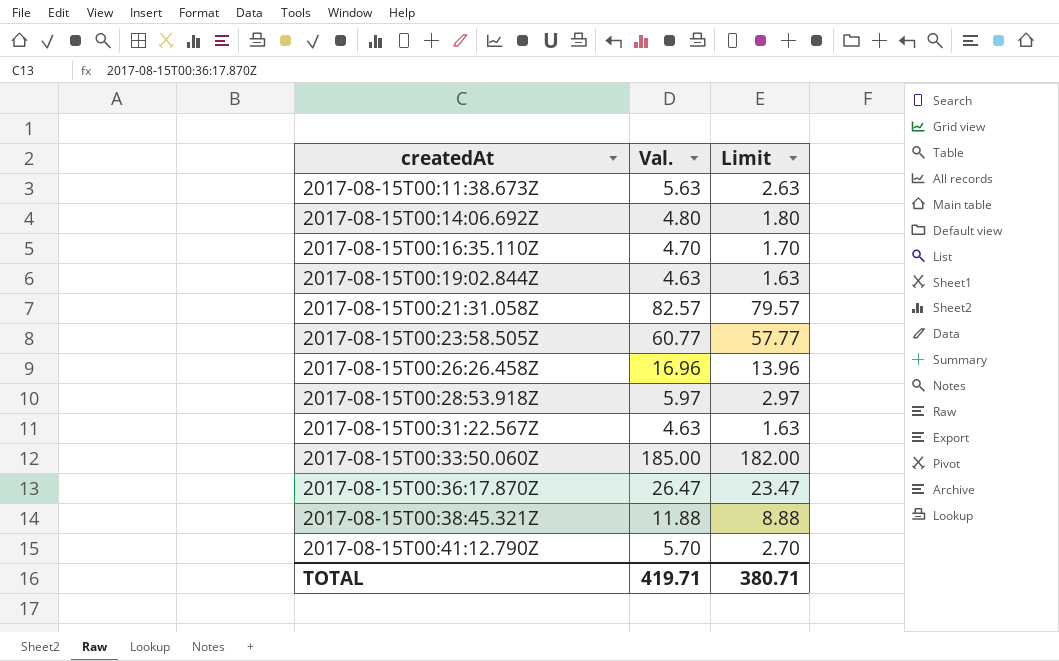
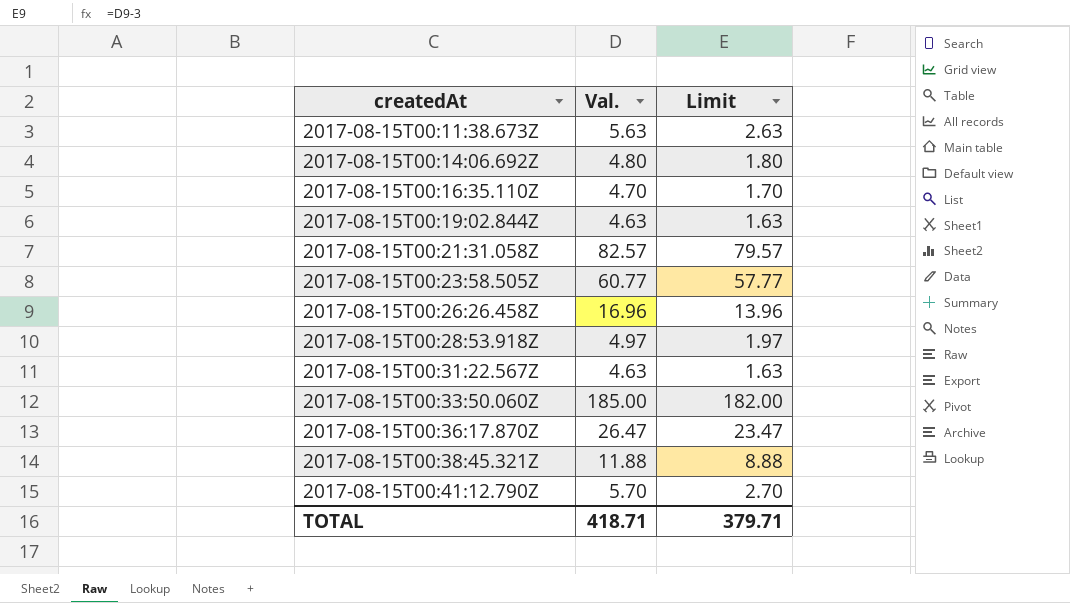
2017-08-15T00:28:53.918Z | Val.: 5.97 -> 4.97
2017-08-15T00:28:53.918Z | Limit: 2.97 -> 1.97
TOTAL | Val.: 419.71 -> 418.71
TOTAL | Limit: 380.71 -> 379.71

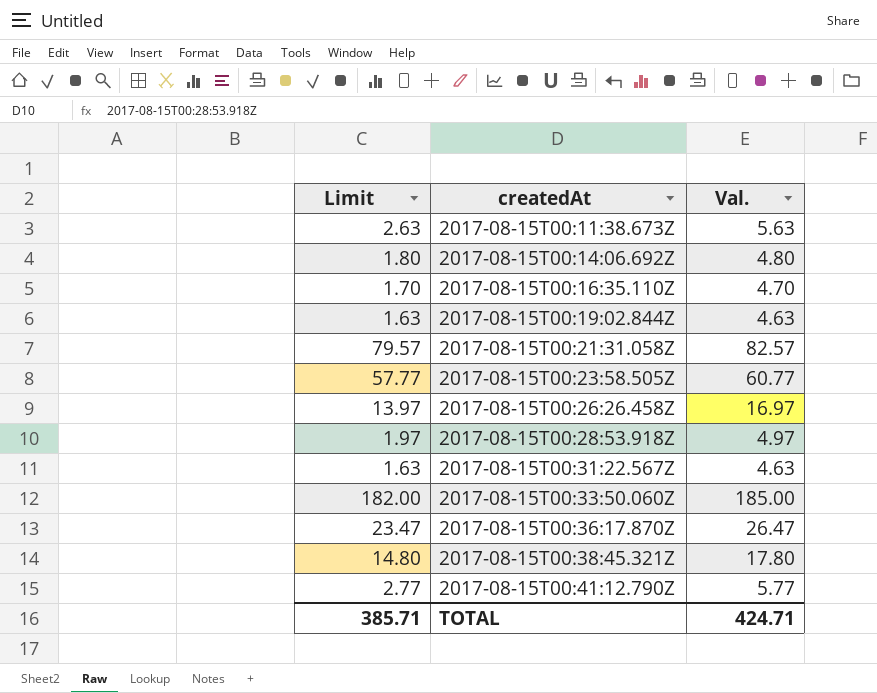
column Limit | position: 3 -> 1
2017-08-15T00:26:26.458Z | Limit: 13.96 -> 13.97
2017-08-15T00:26:26.458Z | Val.: 16.96 -> 16.97
2017-08-15T00:38:45.321Z | Limit: 8.88 -> 14.80
2017-08-15T00:38:45.321Z | Val.: 11.88 -> 17.80
2017-08-15T00:41:12.790Z | Limit: 2.70 -> 2.77
2017-08-15T00:41:12.790Z | Val.: 5.70 -> 5.77
TOTAL | Limit: 379.71 -> 385.71
TOTAL | Val.: 418.71 -> 424.71

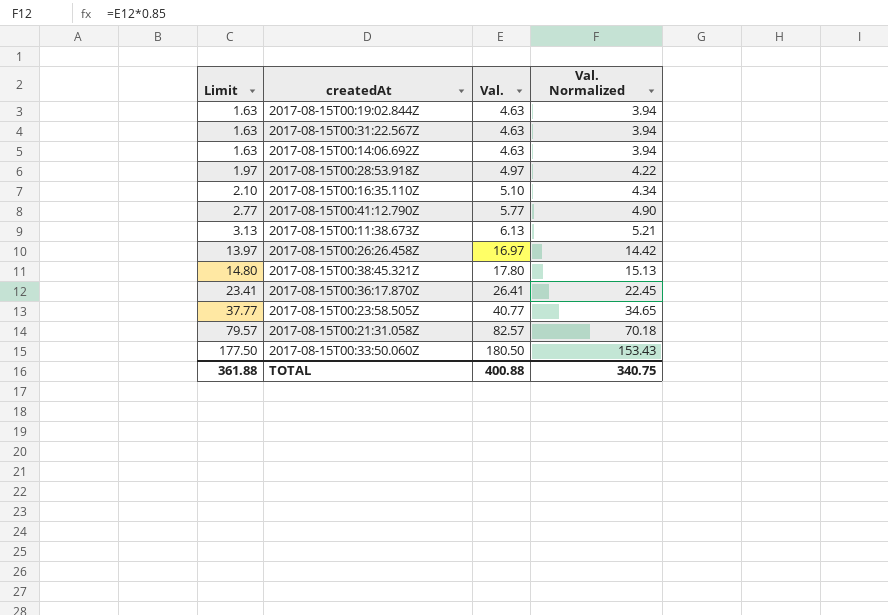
row order: createdAt ascending -> Limit ascending
column Val. Normalized | formula: none -> [Val.] * 0.85
2017-08-15T00:14:06.692Z | Limit: 1.80 -> 1.63
2017-08-15T00:14:06.692Z | Val.: 4.80 -> 4.63
2017-08-15T00:16:35.110Z | Limit: 1.70 -> 2.10
2017-08-15T00:16:35.110Z | Val.: 4.70 -> 5.10
2017-08-15T00:11:38.673Z | Limit: 2.63 -> 3.13
2017-08-15T00:11:38.673Z | Val.: 5.63 -> 6.13
2017-08-15T00:36:17.870Z | Limit: 23.47 -> 23.41
2017-08-15T00:36:17.870Z | Val.: 26.47 -> 26.41
2017-08-15T00:23:58.505Z | Limit: 57.77 -> 37.77
2017-08-15T00:23:58.505Z | Val.: 60.77 -> 40.77
2017-08-15T00:33:50.060Z | Limit: 182.00 -> 177.50
2017-08-15T00:33:50.060Z | Val.: 185.00 -> 180.50
TOTAL | Limit: 385.71 -> 361.88
TOTAL | Val.: 424.71 -> 400.88

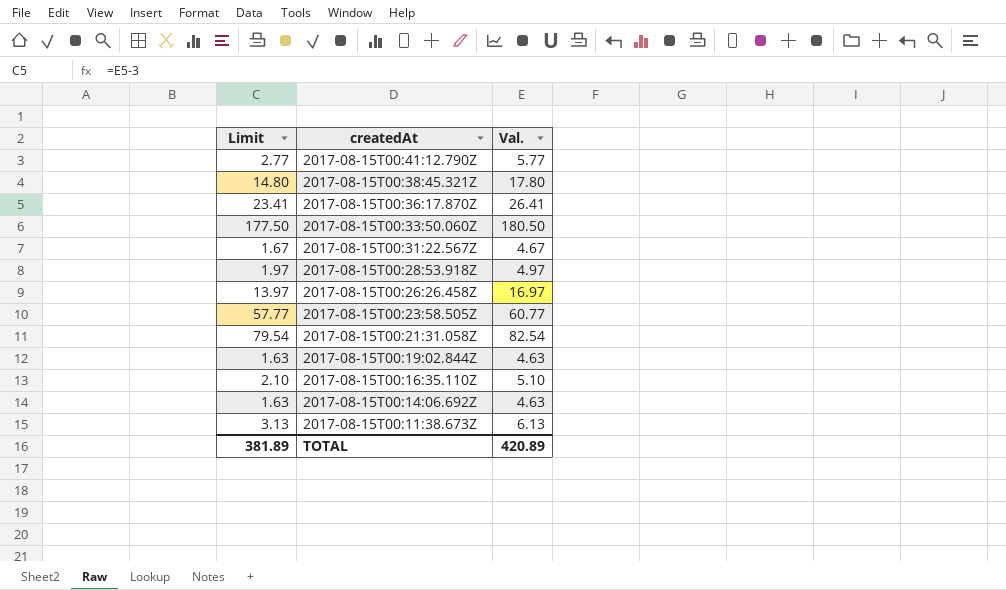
row order: Limit ascending -> createdAt descending
column Val. Normalized | formula: [Val.] * 0.85 -> none
2017-08-15T00:31:22.567Z | Limit: 1.63 -> 1.67
2017-08-15T00:31:22.567Z | Val.: 4.63 -> 4.67
2017-08-15T00:23:58.505Z | Limit: 37.77 -> 57.77
2017-08-15T00:23:58.505Z | Val.: 40.77 -> 60.77
2017-08-15T00:21:31.058Z | Limit: 79.57 -> 79.54
2017-08-15T00:21:31.058Z | Val.: 82.57 -> 82.54
TOTAL | Limit: 361.88 -> 381.89
TOTAL | Val.: 400.88 -> 420.89

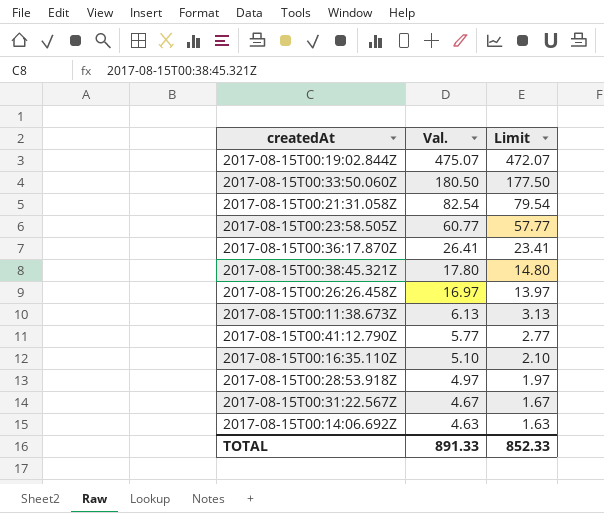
row order: createdAt descending -> Val. descending
column Limit | position: 1 -> 3
2017-08-15T00:19:02.844Z | Val.: 4.63 -> 475.07
2017-08-15T00:19:02.844Z | Limit: 1.63 -> 472.07
TOTAL | Val.: 420.89 -> 891.33
TOTAL | Limit: 381.89 -> 852.33

